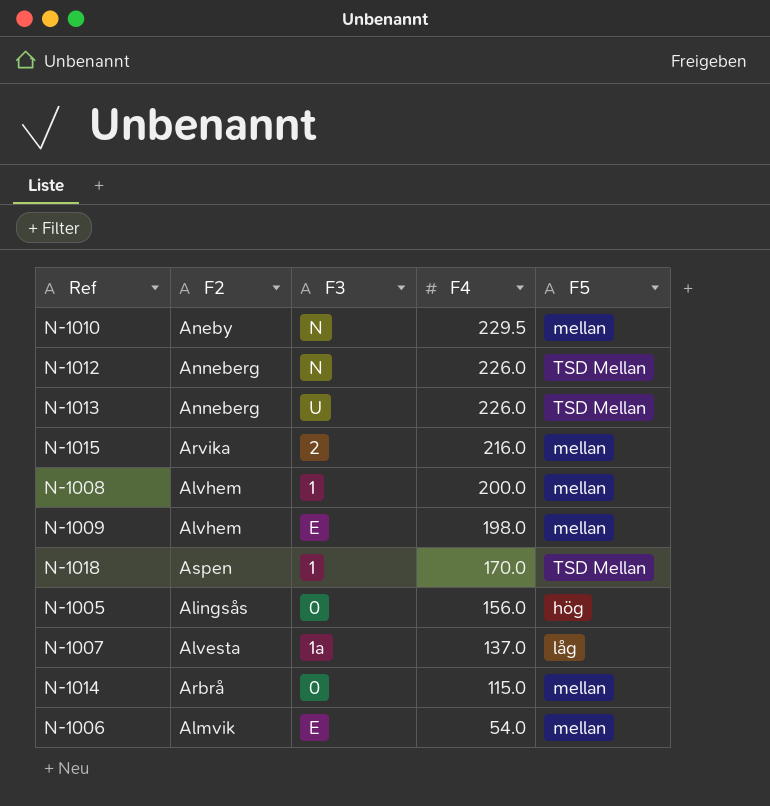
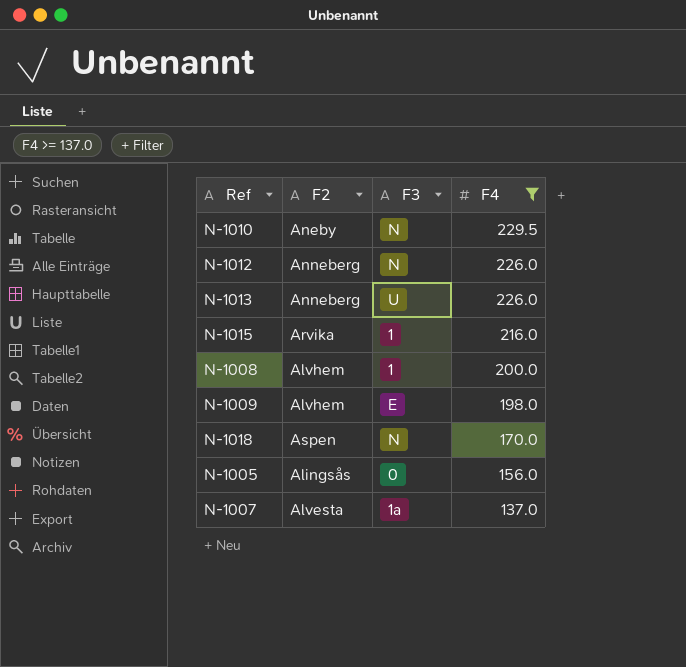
filter: none -> F4 >= 137.0
column F5 | position: 5 -> none
N-1015 | F3: 2 -> 1
N-1018 | F3: 1 -> N

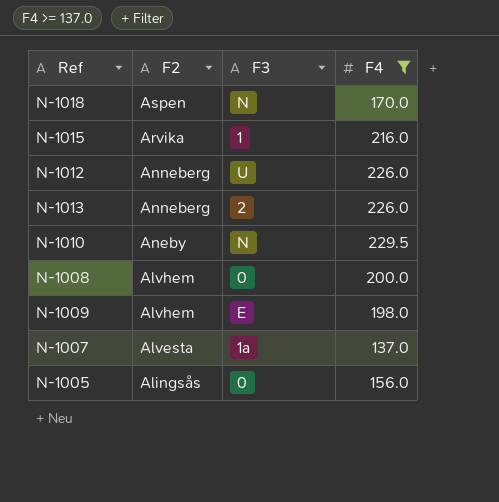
row order: F4 descending -> F2 descending
N-1012 | F3: N -> U
N-1013 | F3: U -> 2
N-1008 | F3: 1 -> 0

